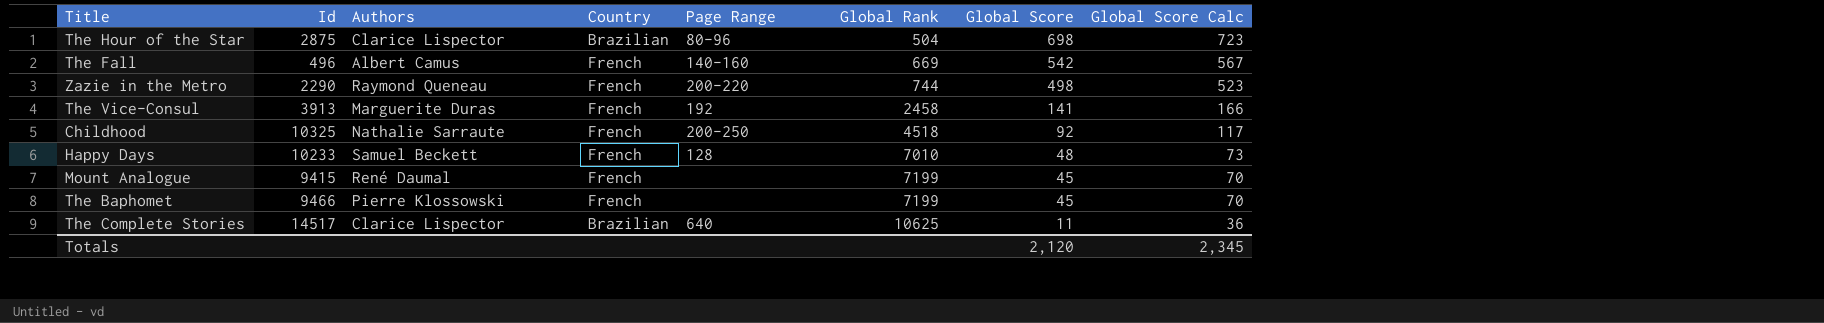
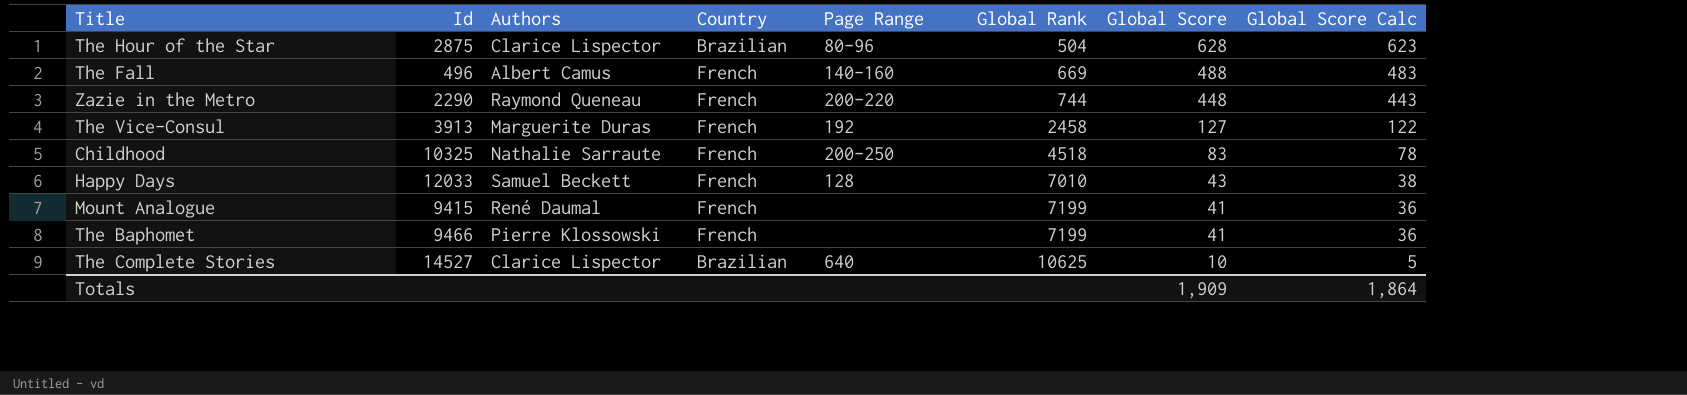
column Global Score Calc | formula: [Global Score] + 25 -> [Global Score] - 5
The Hour of the Star | Global Score: 698 -> 628
The Fall | Global Score: 542 -> 488
Zazie in the Metro | Global Score: 498 -> 448
The Vice-Consul | Global Score: 141 -> 127
Childhood | Global Score: 92 -> 83
Happy Days | Id: 10233 -> 12033
Happy Days | Global Score: 48 -> 43
Mount Analogue | Global Score: 45 -> 41
The Baphomet | Global Score: 45 -> 41
The Complete Stories | Id: 14517 -> 14527
The Complete Stories | Global Score: 11 -> 10
Totals | Global Score: 2,120 -> 1,909
Totals | Global Score Calc: 2,345 -> 1,864

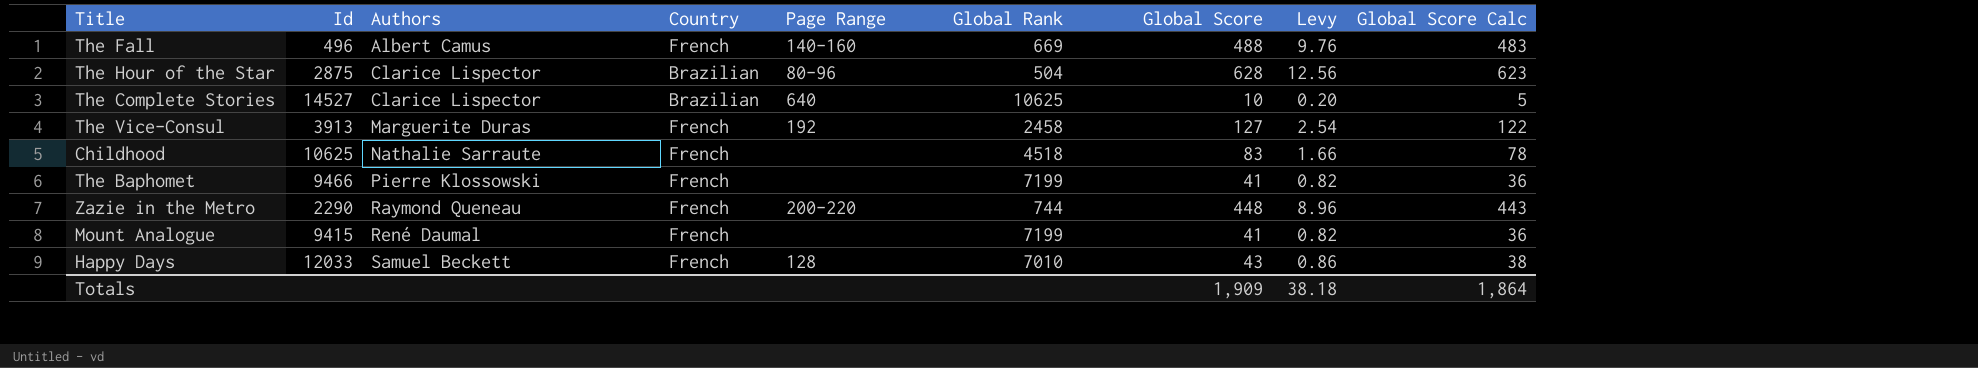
row order: Global Rank ascending -> Authors ascending
column Levy | formula: none -> [Global Score] * 0.02
Childhood | Id: 10325 -> 10625
Childhood | Page Range: 200-250 -> none

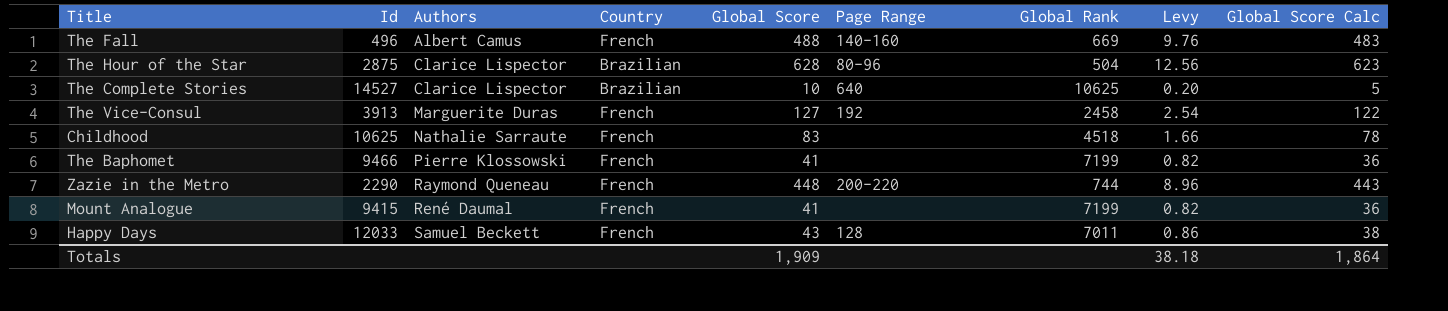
column Global Score | position: 7 -> 5
Happy Days | Global Rank: 7010 -> 7011

